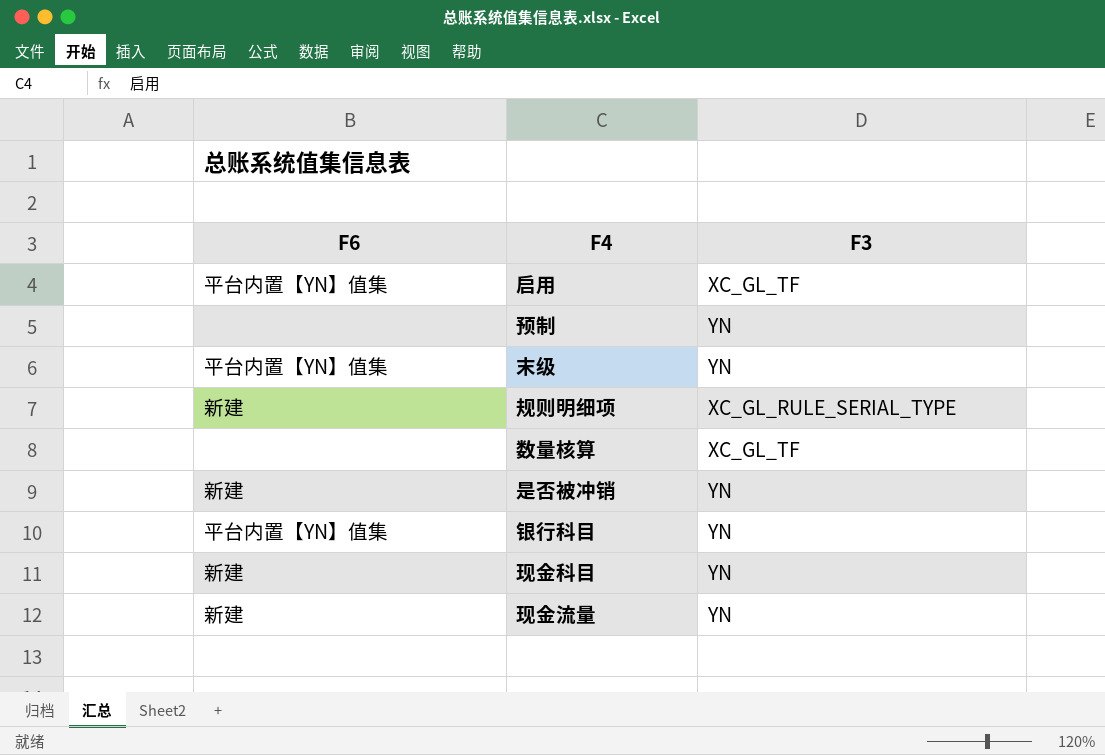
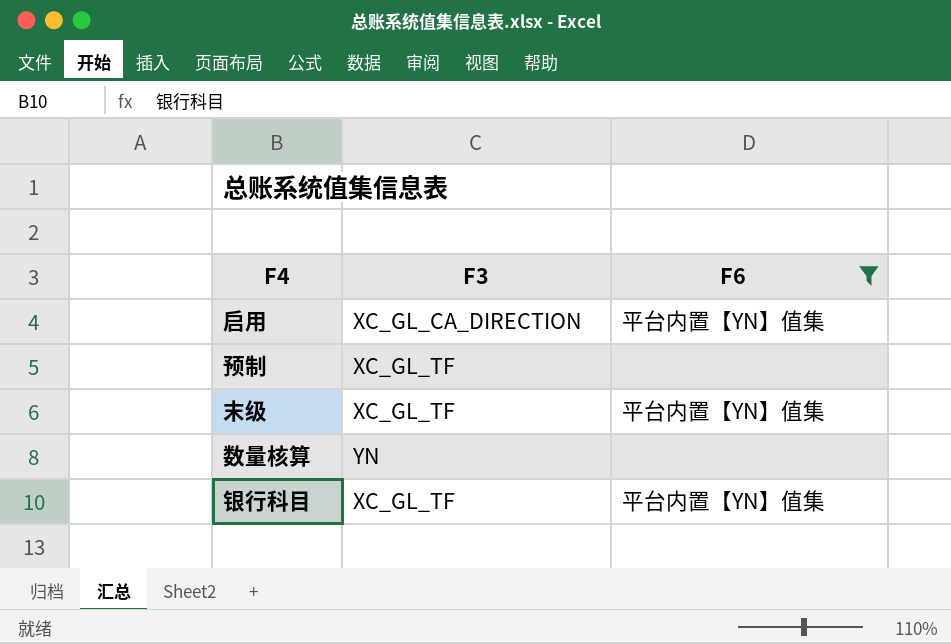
filter: none -> F6 != 新建
column F6 | position: 1 -> 3
启用 | F3: XC_GL_TF -> XC_GL_CA_DIRECTION
预制 | F3: YN -> XC_GL_TF
末级 | F3: YN -> XC_GL_TF
数量核算 | F3: XC_GL_TF -> YN
银行科目 | F3: YN -> XC_GL_TF

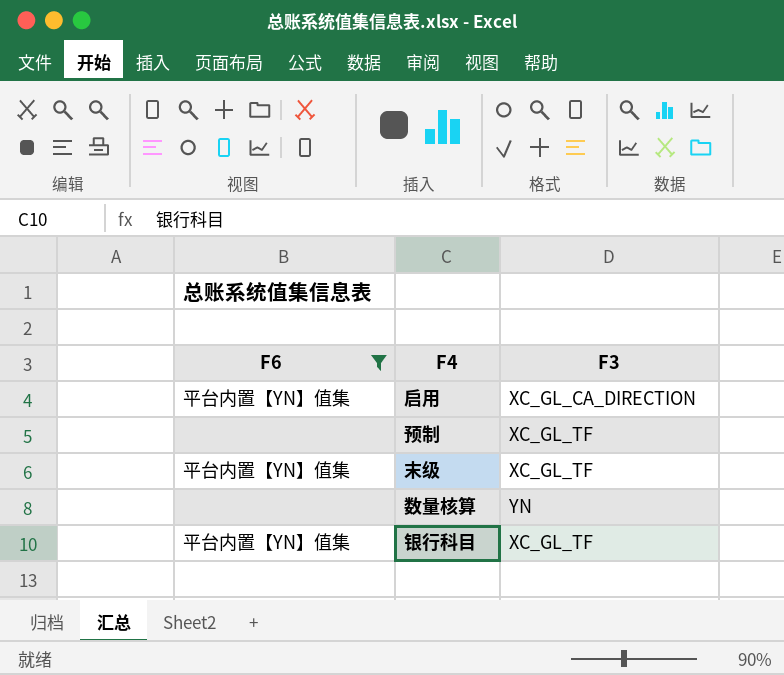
column F6 | position: 3 -> 1

